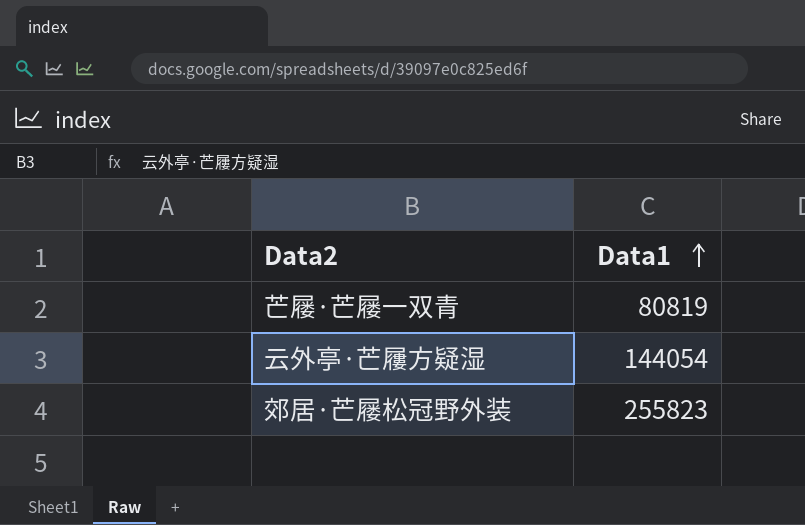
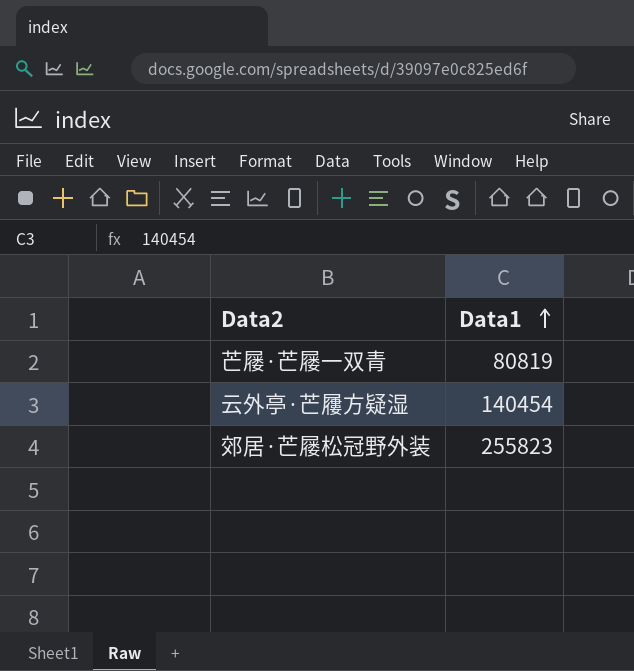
云外亭·芒屨方疑湿 | Data1: 144054 -> 140454

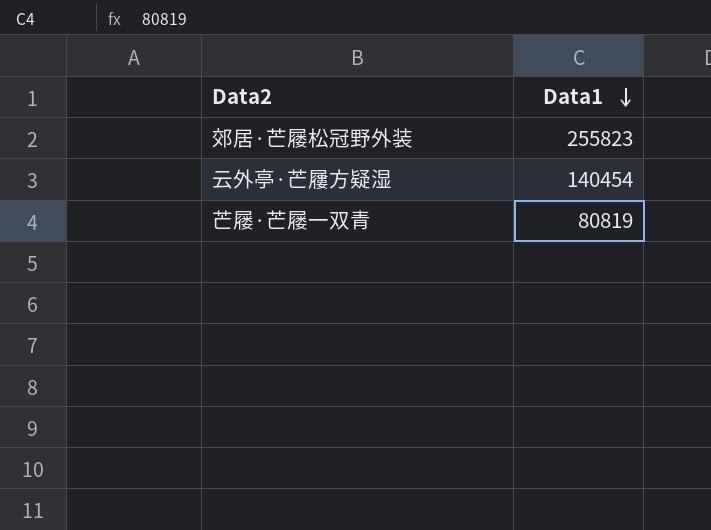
row order: Data1 ascending -> Data1 descending

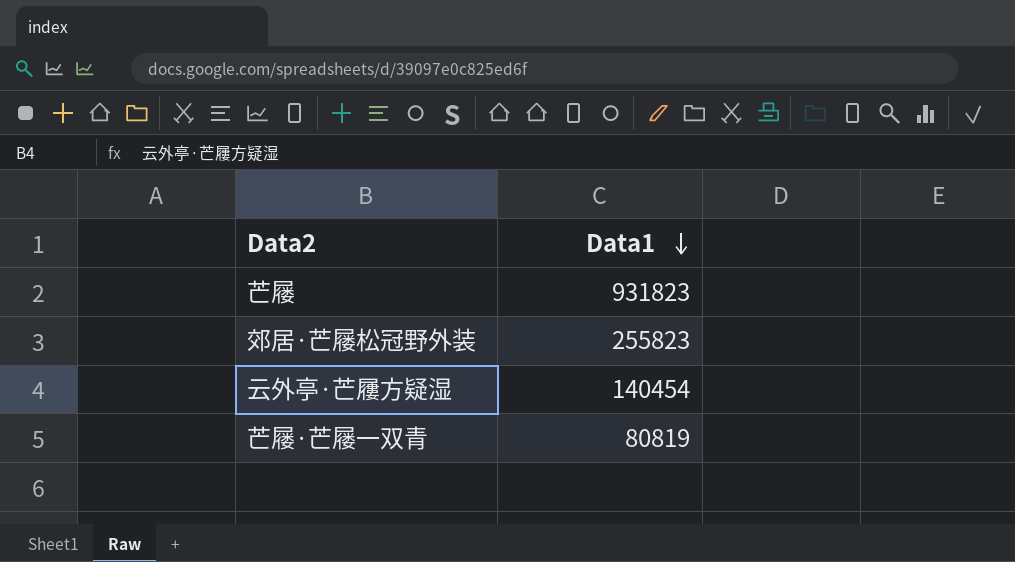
row 芒屦: none -> 931823

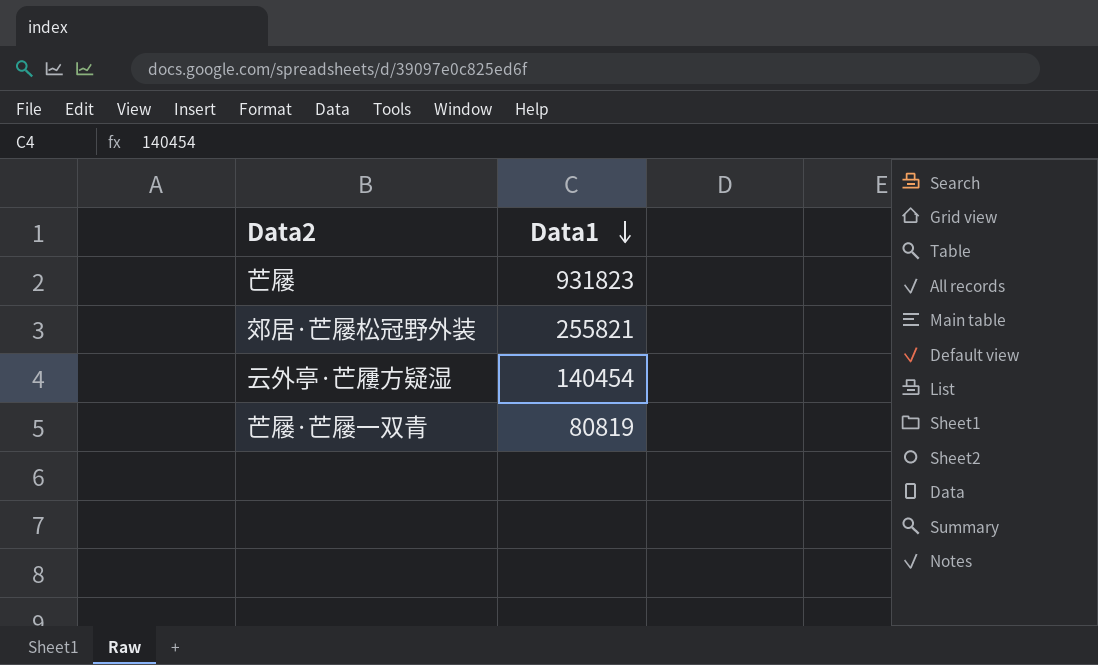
郊居·芒屦松冠野外装 | Data1: 255823 -> 255821

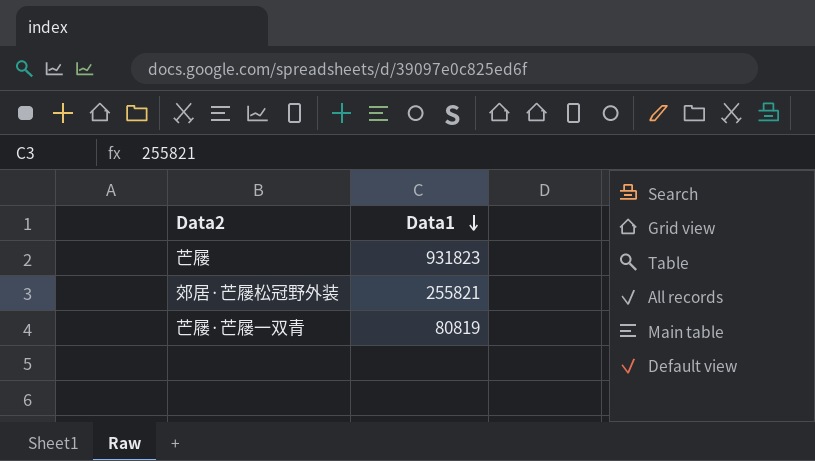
row 云外亭·芒屨方疑湿: 140454 -> none

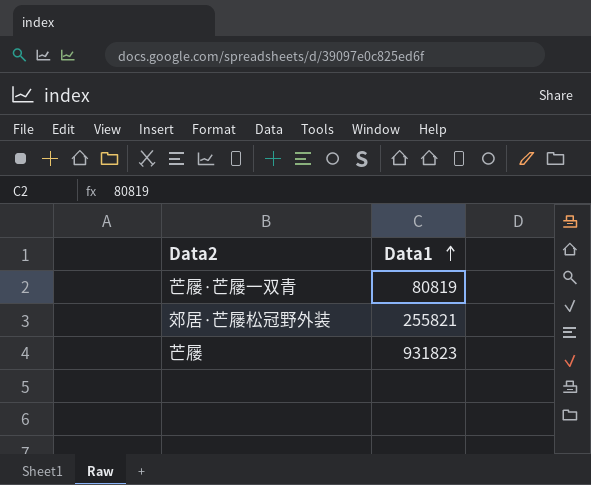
row order: Data1 descending -> Data1 ascending

